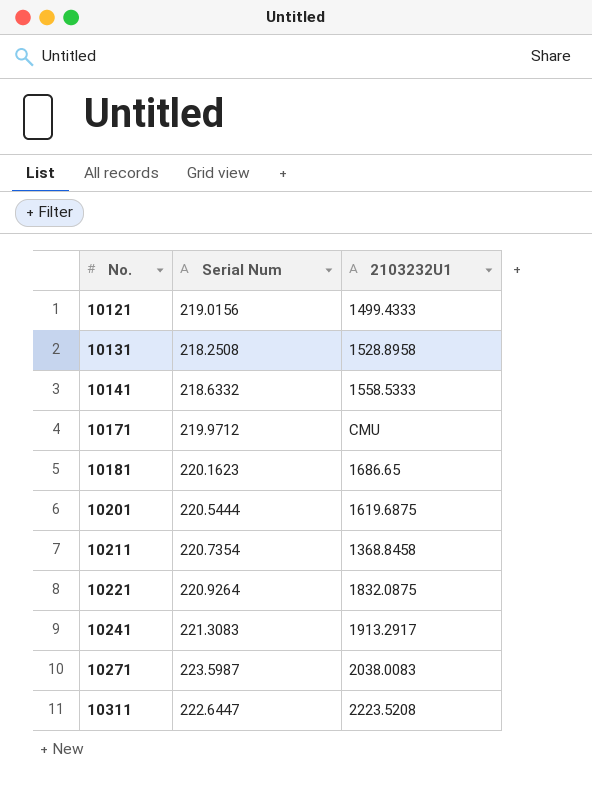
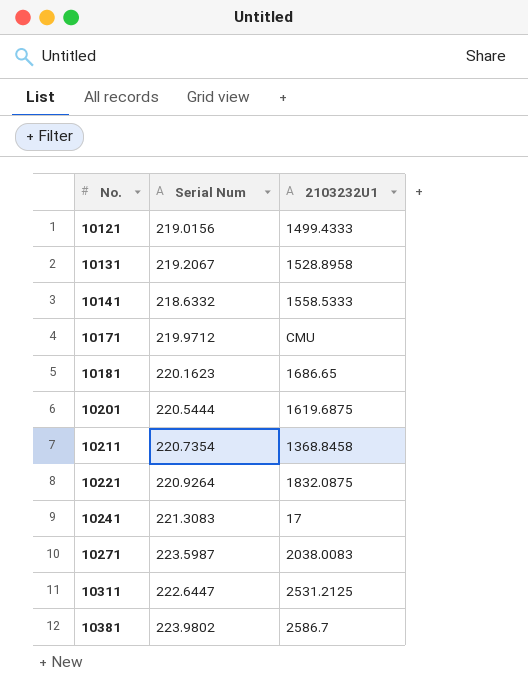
10131 | Serial Num: 218.2508 -> 219.2067
10241 | 2103232U1: 1913.2917 -> 17
10311 | 2103232U1: 2223.5208 -> 2531.2125
row 10381: none -> 223.9802 | 2586.7

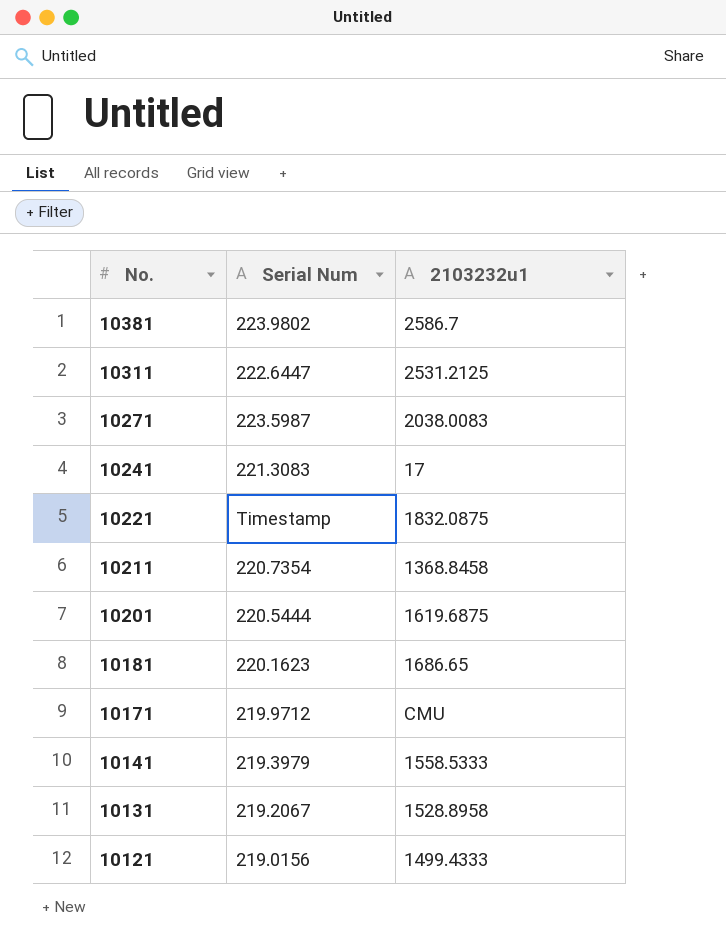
row order: No. ascending -> No. descending
column name: 2103232U1 -> 2103232u1
10221 | Serial Num: 220.9264 -> Timestamp
10141 | Serial Num: 218.6332 -> 219.3979

